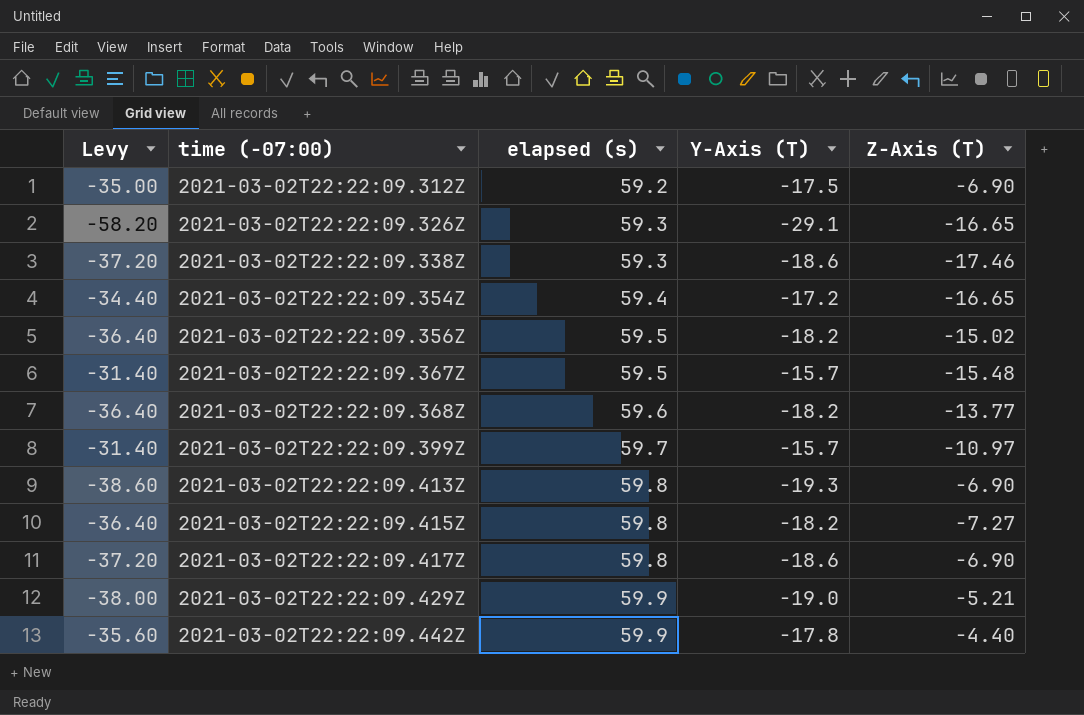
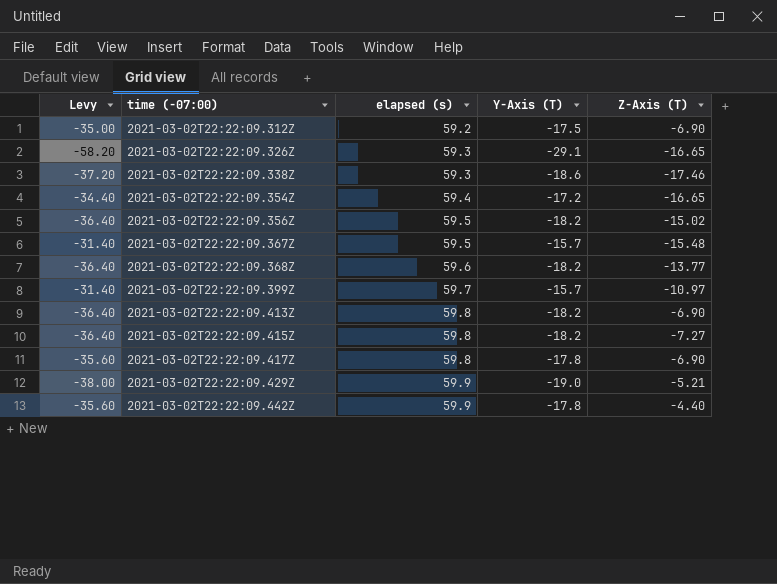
2021-03-02T22:22:09.413Z | Levy: -38.60 -> -36.40
2021-03-02T22:22:09.413Z | Y-Axis (T): -19.3 -> -18.2
2021-03-02T22:22:09.417Z | Levy: -37.20 -> -35.60
2021-03-02T22:22:09.417Z | Y-Axis (T): -18.6 -> -17.8

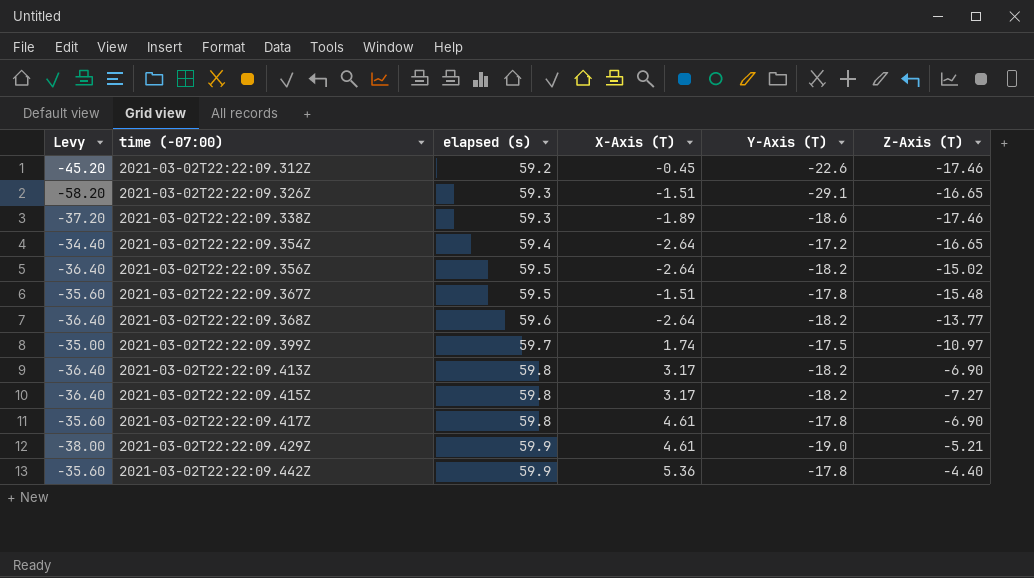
column X-Axis (T) | position: none -> 4
2021-03-02T22:22:09.312Z | Levy: -35.00 -> -45.20
2021-03-02T22:22:09.312Z | Y-Axis (T): -17.5 -> -22.6
2021-03-02T22:22:09.312Z | Z-Axis (T): -6.90 -> -17.46
2021-03-02T22:22:09.367Z | Levy: -31.40 -> -35.60
2021-03-02T22:22:09.367Z | Y-Axis (T): -15.7 -> -17.8
2021-03-02T22:22:09.399Z | Levy: -31.40 -> -35.00
2021-03-02T22:22:09.399Z | Y-Axis (T): -15.7 -> -17.5

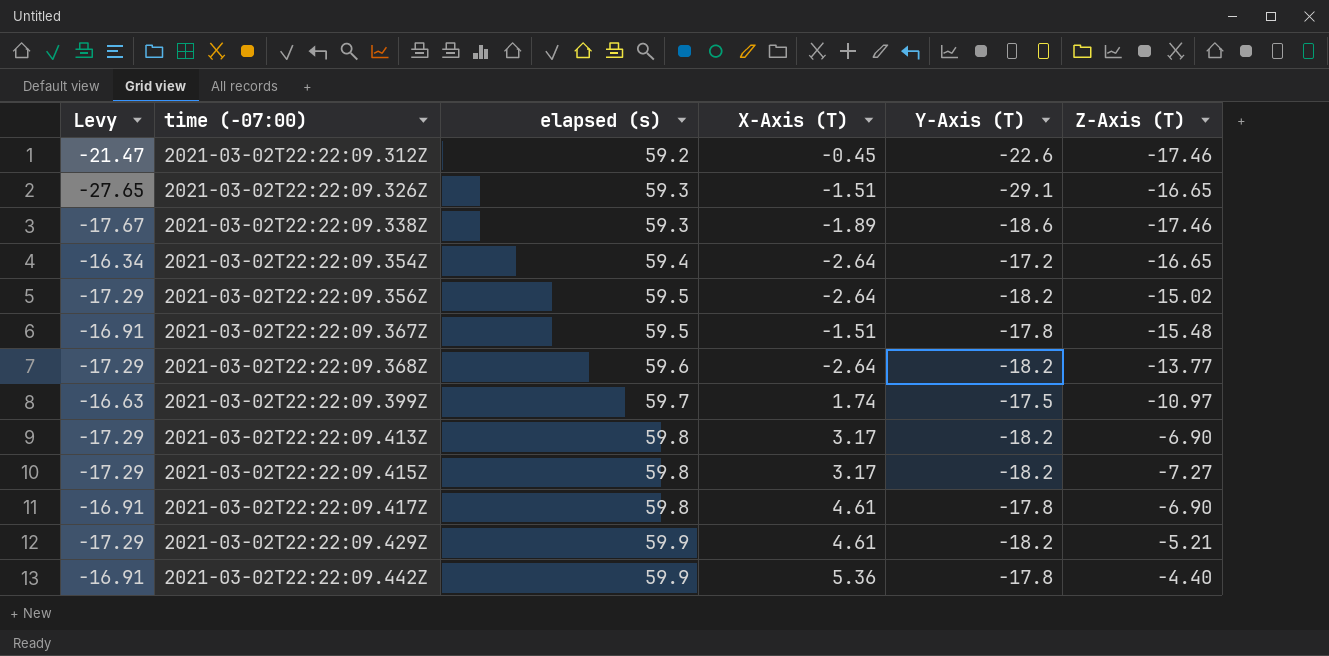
column Levy | formula: [Y-Axis (T)] * 2 -> [Y-Axis (T)] * 0.95
2021-03-02T22:22:09.429Z | Y-Axis (T): -19.0 -> -18.2

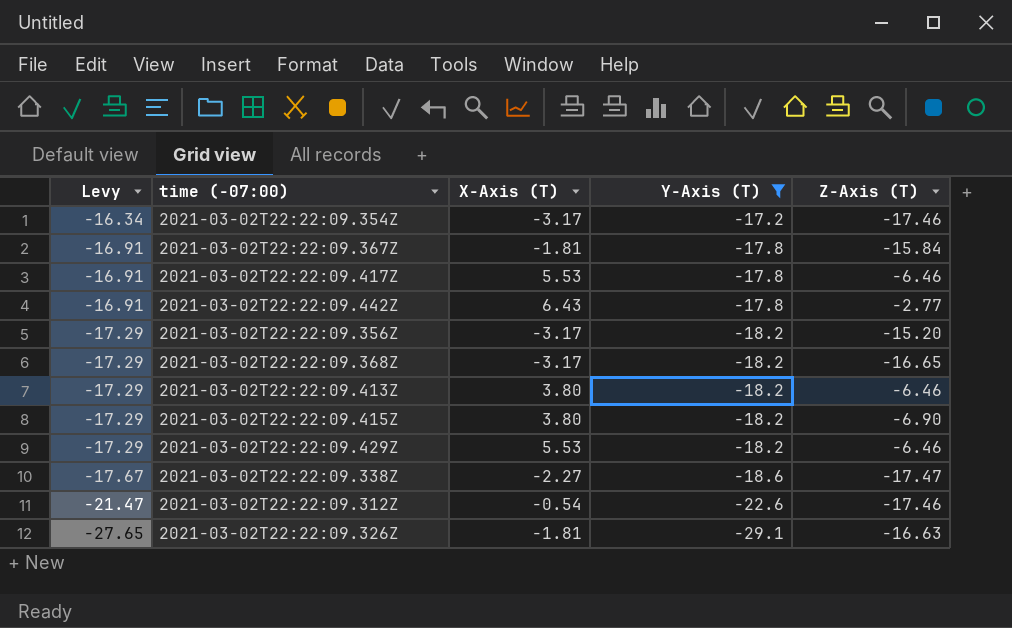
filter: none -> Y-Axis (T) != -17.5
row order: time (-07:00) ascending -> Levy descending
column elapsed (s) | position: 3 -> none
2021-03-02T22:22:09.354Z | X-Axis (T): -2.64 -> -3.17
2021-03-02T22:22:09.354Z | Z-Axis (T): -16.65 -> -17.46
2021-03-02T22:22:09.367Z | X-Axis (T): -1.51 -> -1.81
2021-03-02T22:22:09.367Z | Z-Axis (T): -15.48 -> -15.84
2021-03-02T22:22:09.417Z | X-Axis (T): 4.61 -> 5.53
2021-03-02T22:22:09.417Z | Z-Axis (T): -6.90 -> -6.46
2021-03-02T22:22:09.442Z | X-Axis (T): 5.36 -> 6.43
2021-03-02T22:22:09.442Z | Z-Axis (T): -4.40 -> -2.77
2021-03-02T22:22:09.356Z | X-Axis (T): -2.64 -> -3.17
2021-03-02T22:22:09.356Z | Z-Axis (T): -15.02 -> -15.20
2021-03-02T22:22:09.368Z | X-Axis (T): -2.64 -> -3.17
2021-03-02T22:22:09.368Z | Z-Axis (T): -13.77 -> -16.65
2021-03-02T22:22:09.413Z | X-Axis (T): 3.17 -> 3.80
2021-03-02T22:22:09.413Z | Z-Axis (T): -6.90 -> -6.46
2021-03-02T22:22:09.415Z | X-Axis (T): 3.17 -> 3.80
2021-03-02T22:22:09.415Z | Z-Axis (T): -7.27 -> -6.90
2021-03-02T22:22:09.429Z | X-Axis (T): 4.61 -> 5.53
2021-03-02T22:22:09.429Z | Z-Axis (T): -5.21 -> -6.46
2021-03-02T22:22:09.338Z | X-Axis (T): -1.89 -> -2.27
2021-03-02T22:22:09.338Z | Z-Axis (T): -17.46 -> -17.47
2021-03-02T22:22:09.312Z | X-Axis (T): -0.45 -> -0.54
2021-03-02T22:22:09.326Z | X-Axis (T): -1.51 -> -1.81
2021-03-02T22:22:09.326Z | Z-Axis (T): -16.65 -> -16.63

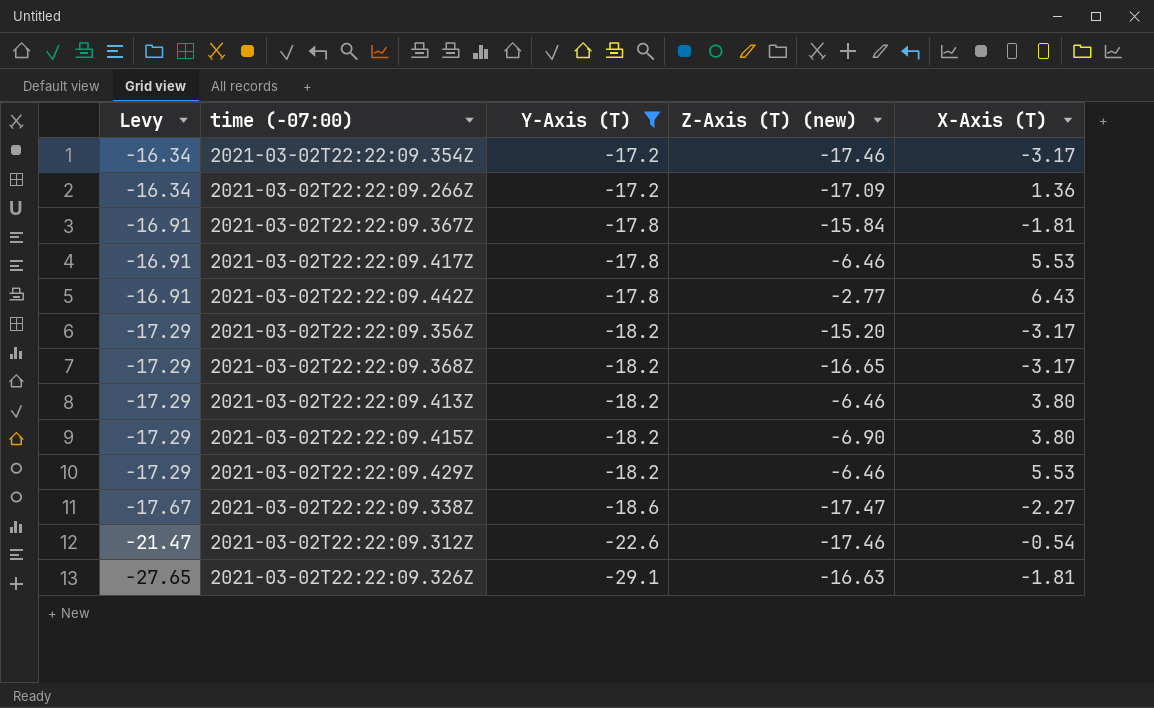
column name: Z-Axis (T) -> Z-Axis (T) (new)
column X-Axis (T) | position: 3 -> 5
row 2021-03-02T22:22:09.266Z: none -> -16.34 | -17.2 | -17.09 | 1.36

